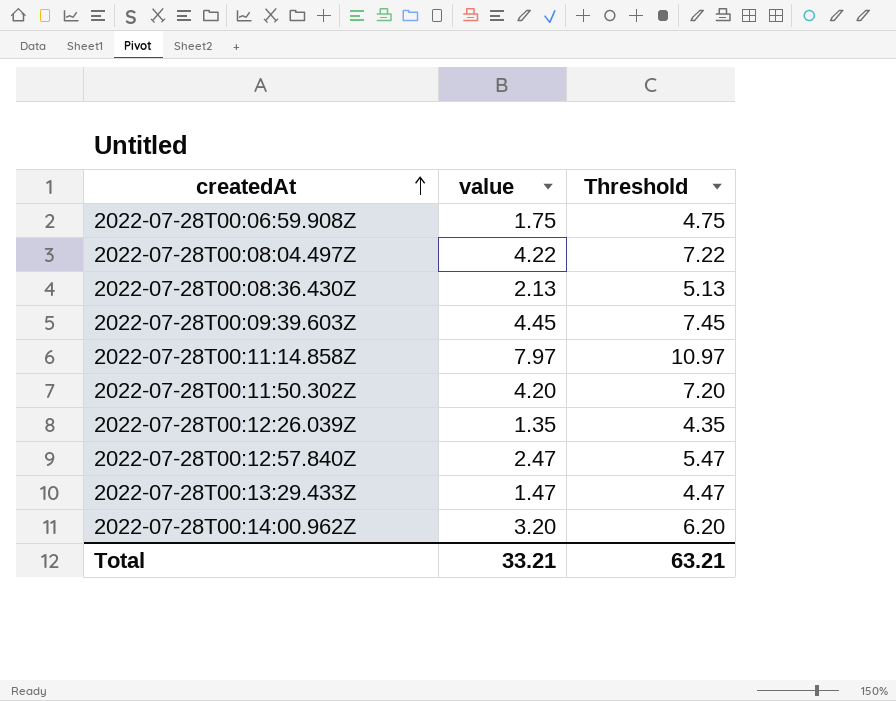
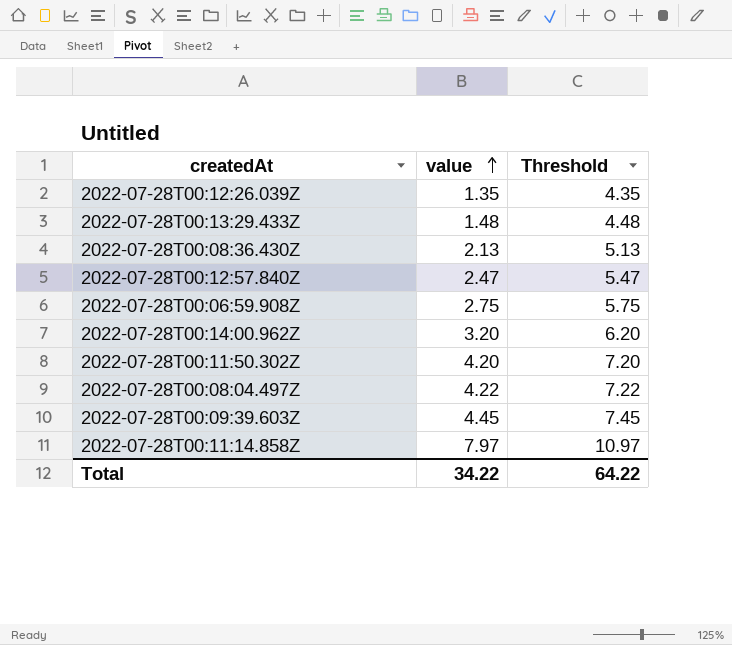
row order: createdAt ascending -> value ascending
2022-07-28T00:13:29.433Z | value: 1.47 -> 1.48
2022-07-28T00:13:29.433Z | Threshold: 4.47 -> 4.48
2022-07-28T00:06:59.908Z | value: 1.75 -> 2.75
2022-07-28T00:06:59.908Z | Threshold: 4.75 -> 5.75
Total | value: 33.21 -> 34.22
Total | Threshold: 63.21 -> 64.22

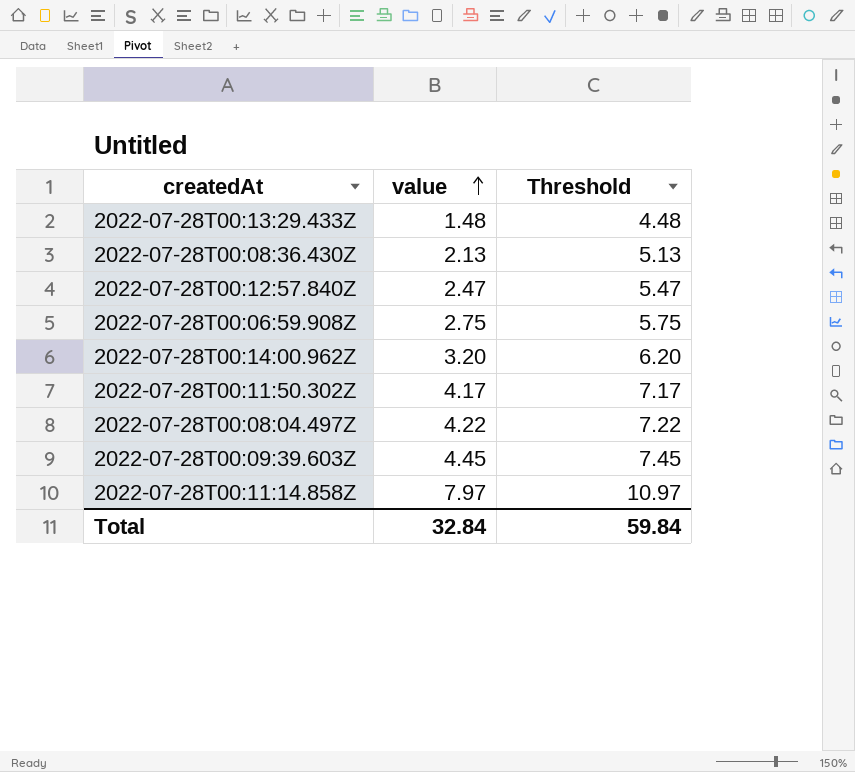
row 2022-07-28T00:12:26.039Z: 1.35 | 4.35 -> none
2022-07-28T00:11:50.302Z | value: 4.20 -> 4.17
2022-07-28T00:11:50.302Z | Threshold: 7.20 -> 7.17
Total | value: 34.22 -> 32.84
Total | Threshold: 64.22 -> 59.84

